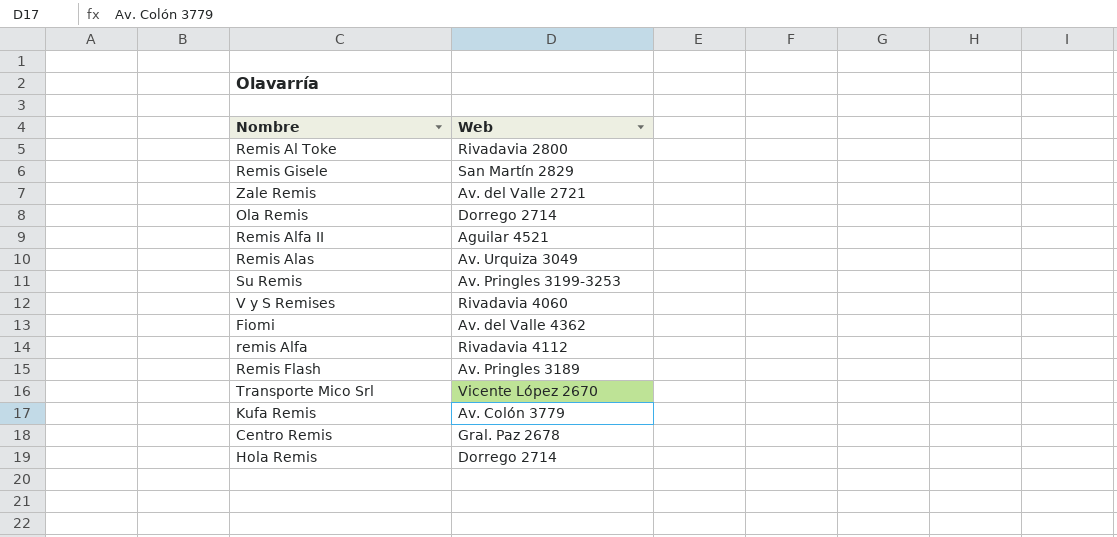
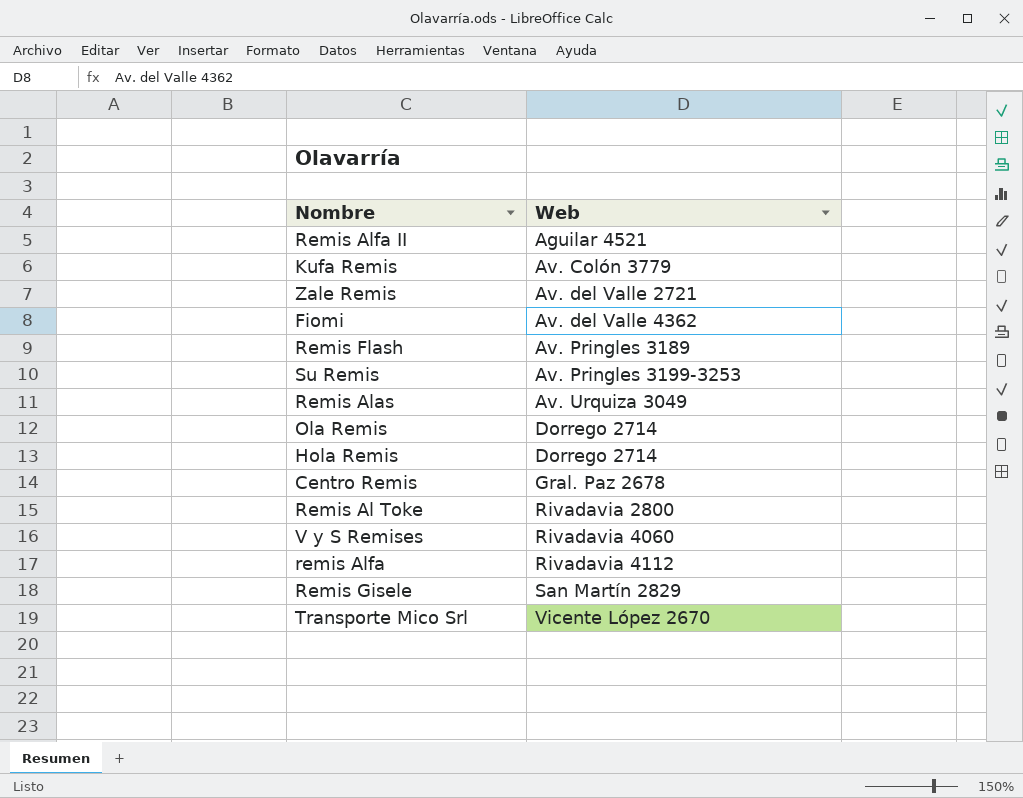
row order: none -> Web ascending

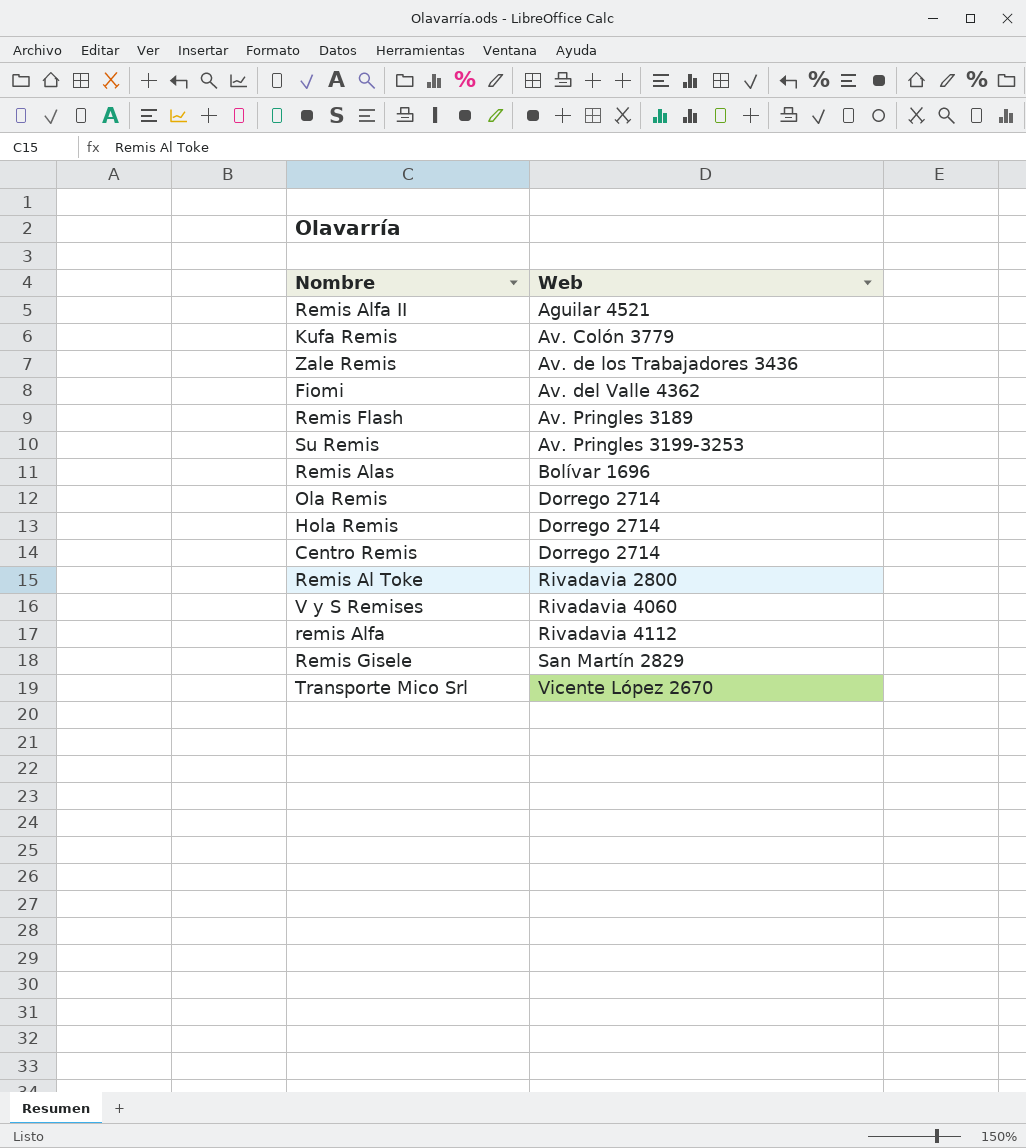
Zale Remis | Web: Av. del Valle 2721 -> Av. de los Trabajadores 3436
Remis Alas | Web: Av. Urquiza 3049 -> Bolívar 1696
Centro Remis | Web: Gral. Paz 2678 -> Dorrego 2714

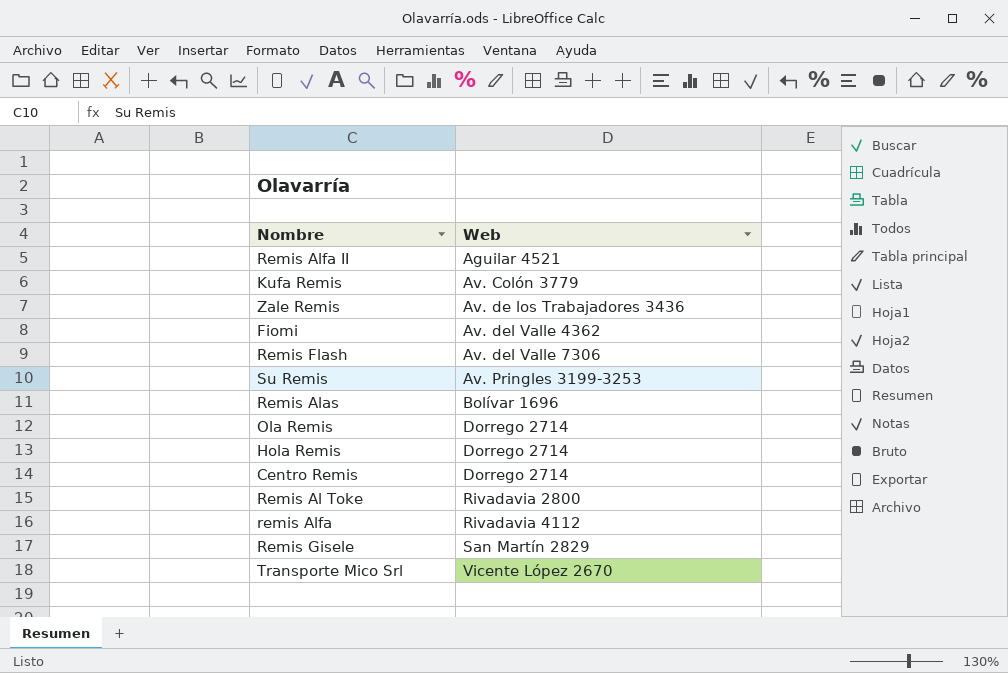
row V y S Remises: Rivadavia 4060 -> none
Remis Flash | Web: Av. Pringles 3189 -> Av. del Valle 7306

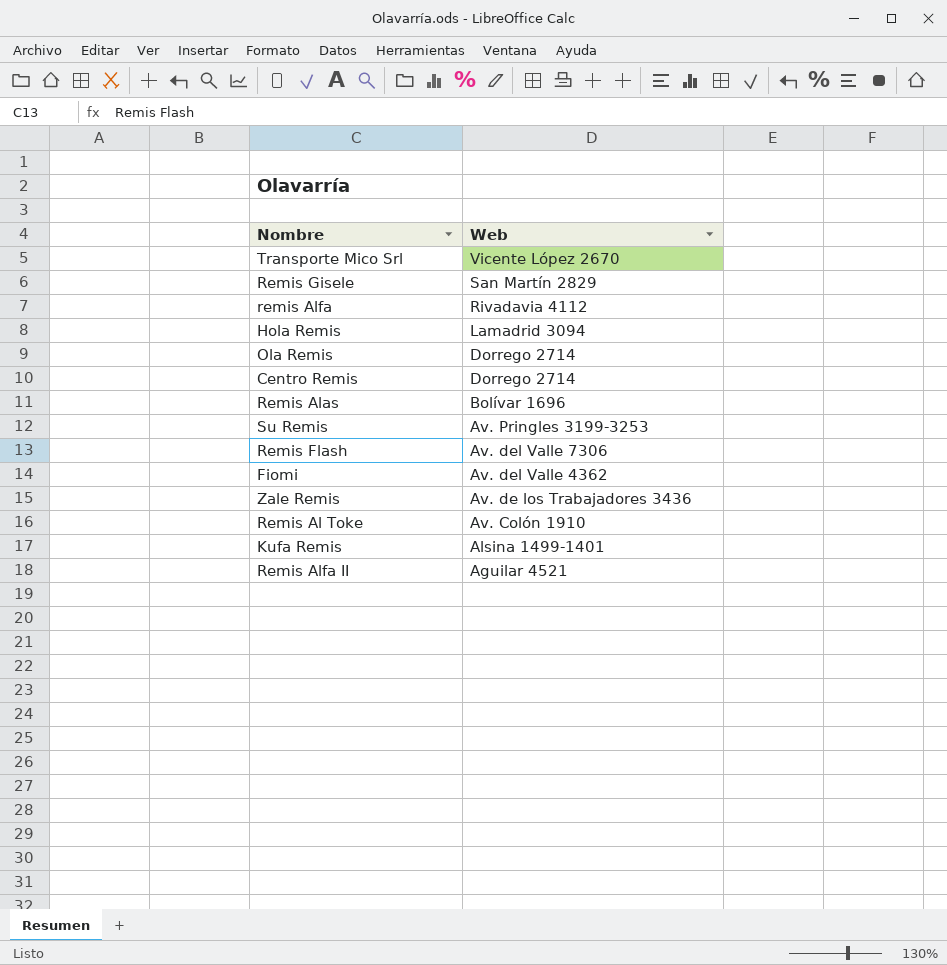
row order: Web ascending -> Web descending
Hola Remis | Web: Dorrego 2714 -> Lamadrid 3094
Remis Al Toke | Web: Rivadavia 2800 -> Av. Colón 1910
Kufa Remis | Web: Av. Colón 3779 -> Alsina 1499-1401

